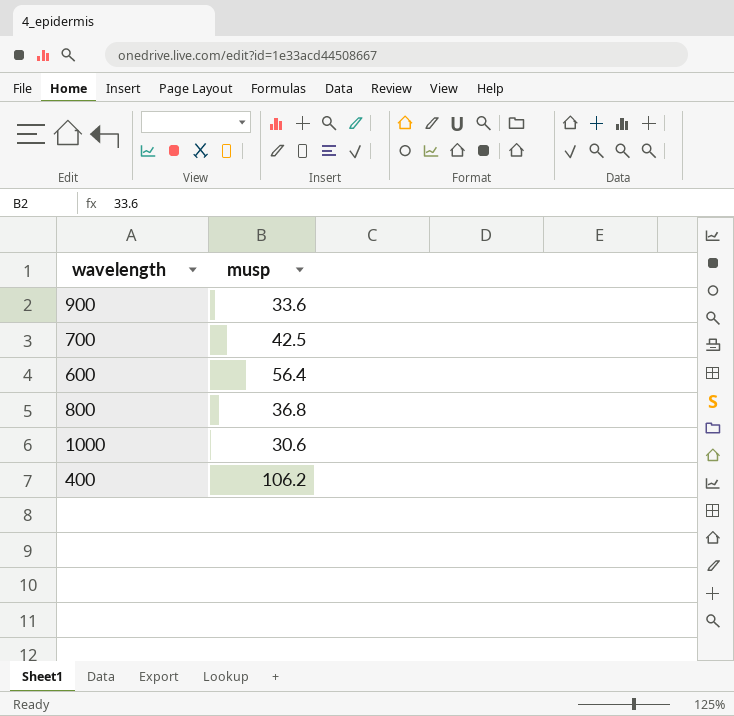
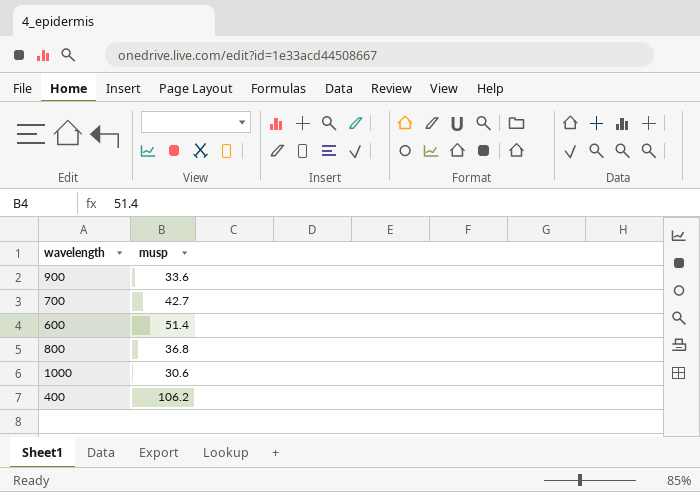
700 | musp: 42.5 -> 42.7
600 | musp: 56.4 -> 51.4

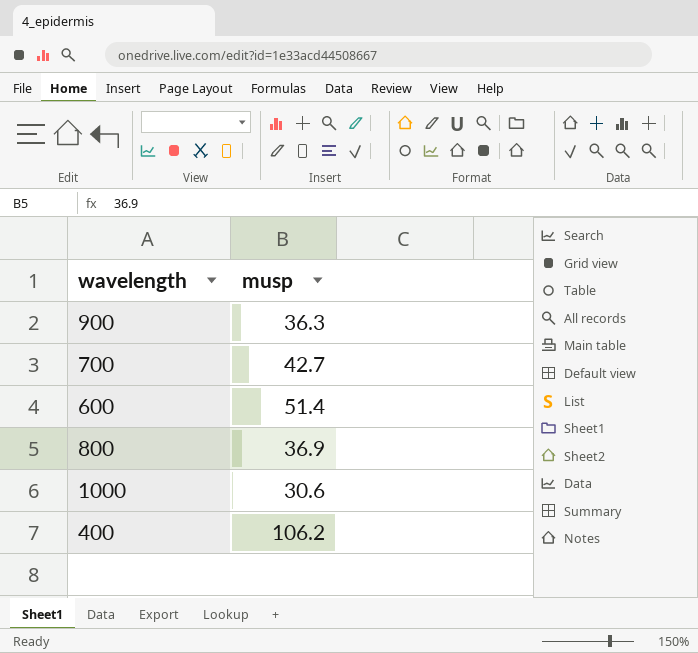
900 | musp: 33.6 -> 36.3
800 | musp: 36.8 -> 36.9

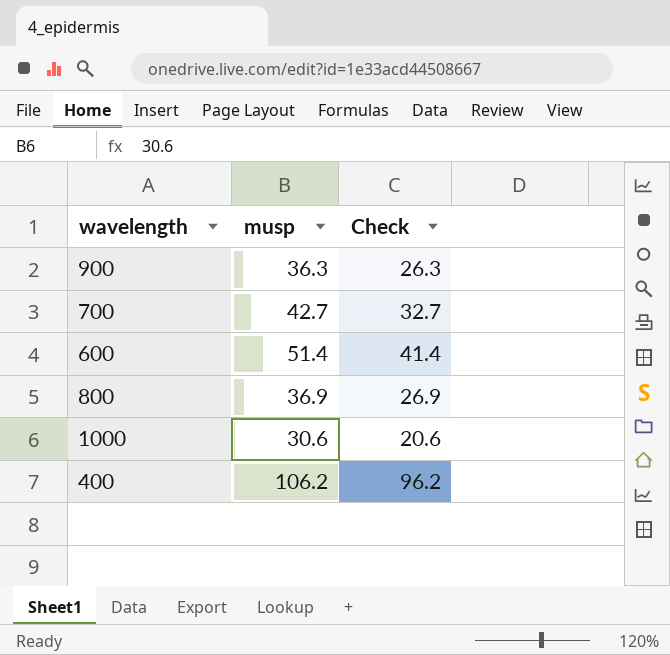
column Check | formula: none -> [musp] - 10

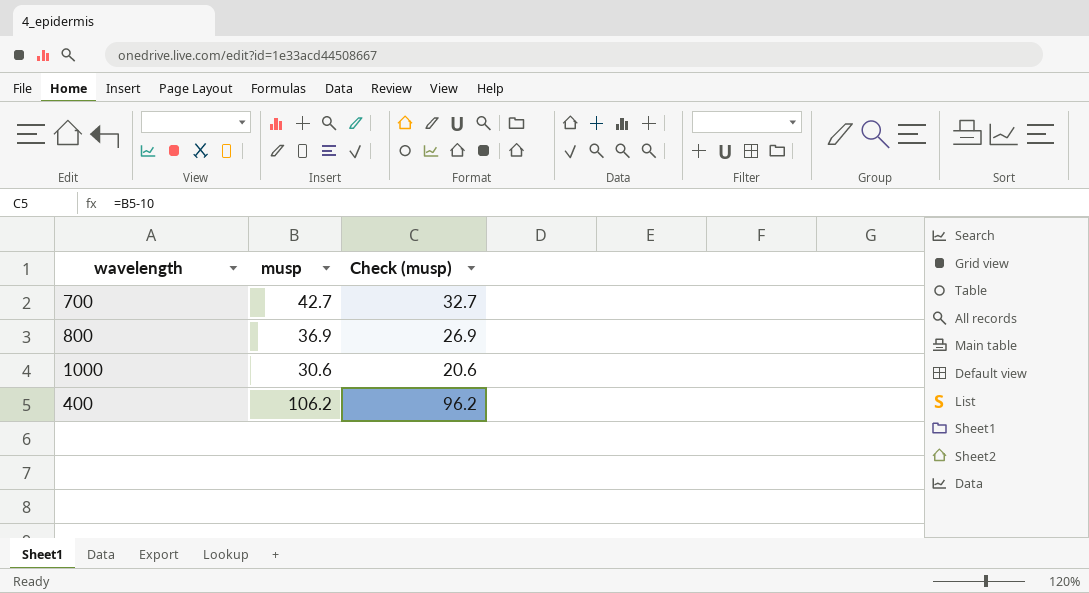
column name: Check -> Check (musp)
row 900: 36.3 | 26.3 -> none
row 600: 51.4 | 41.4 -> none

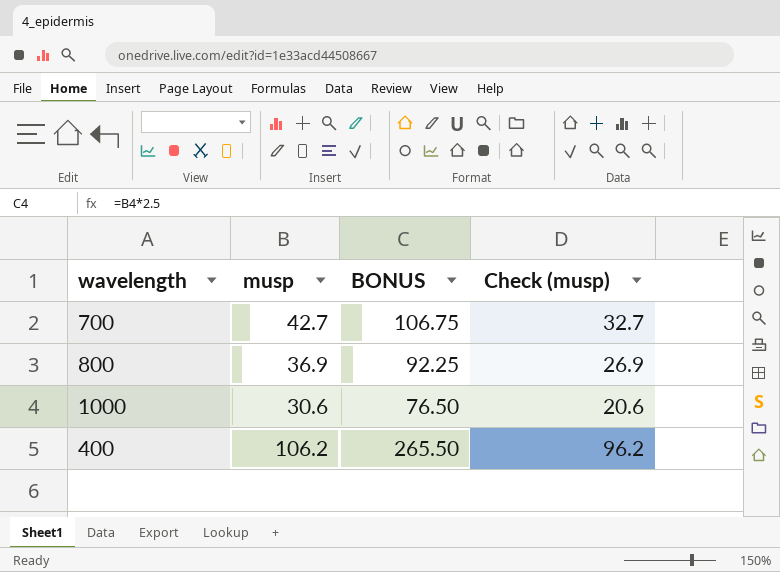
column BONUS | formula: none -> [musp] * 2.5

